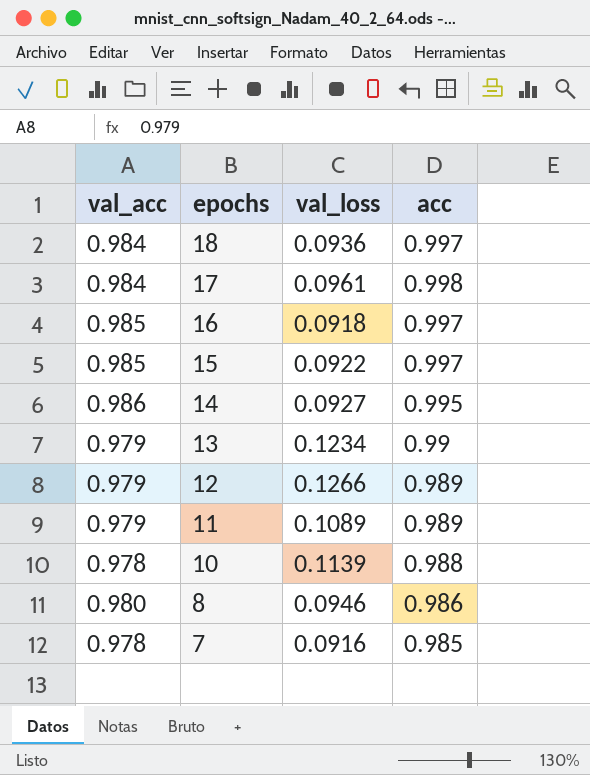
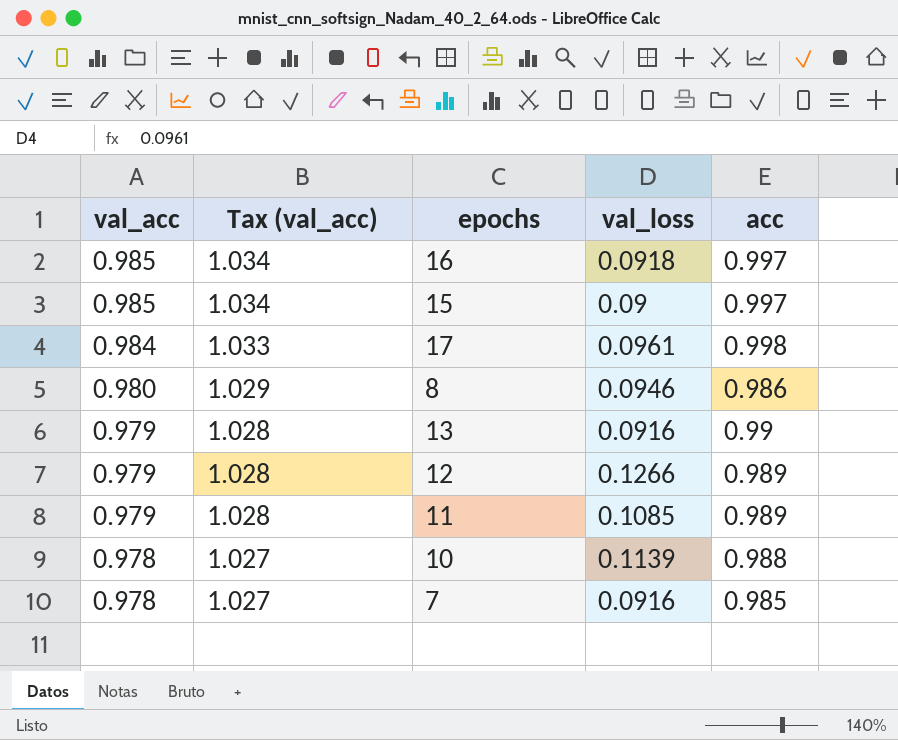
row order: epochs descending -> val_acc descending
column Tax (val_acc) | formula: none -> [val_acc] * 1.05
row 18: 0.984 | 0.0936 | 0.997 -> none
row 14: 0.986 | 0.0927 | 0.995 -> none
15 | val_loss: 0.0922 -> 0.09
13 | val_loss: 0.1234 -> 0.0916
11 | val_loss: 0.1089 -> 0.1085

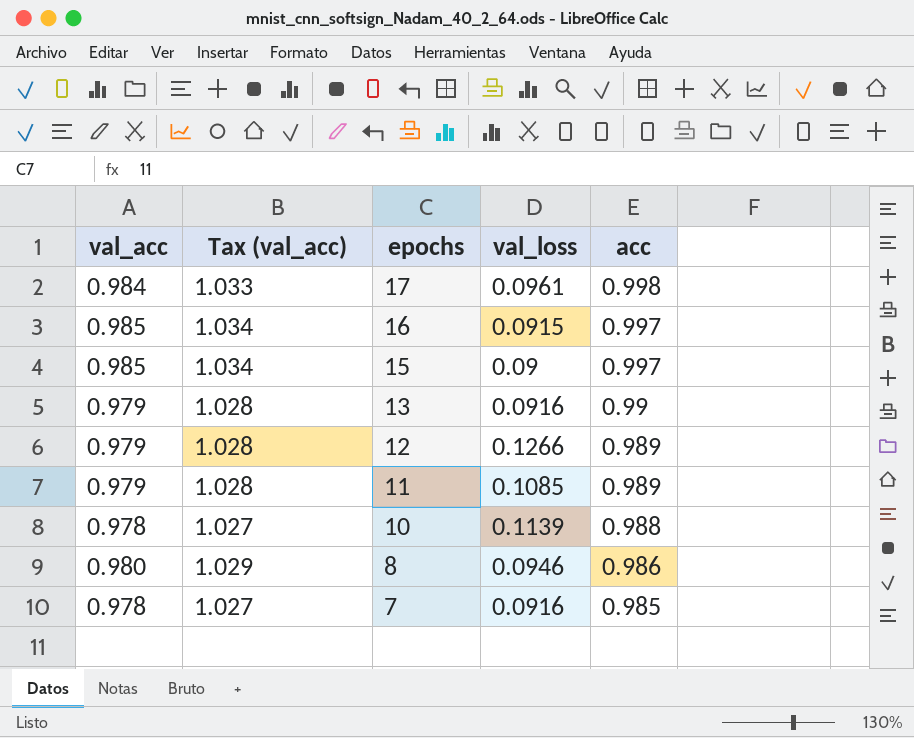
row order: val_acc descending -> epochs descending
16 | val_loss: 0.0918 -> 0.0915

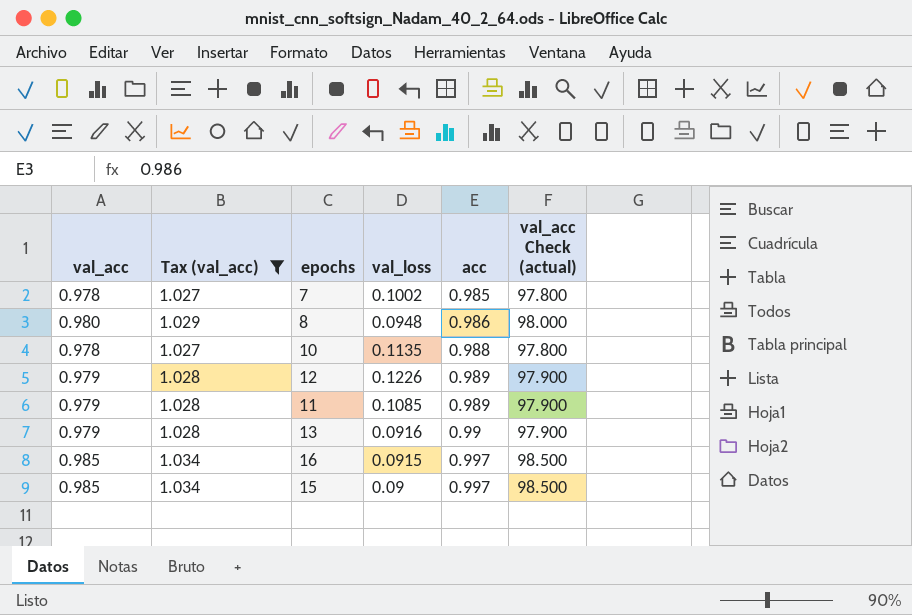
filter: none -> Tax (val_acc) != 1.033
row order: epochs descending -> acc ascending
column val_acc Check (actual) | formula: none -> [val_acc] * 100
7 | val_loss: 0.0916 -> 0.1002
8 | val_loss: 0.0946 -> 0.0948
10 | val_loss: 0.1139 -> 0.1135
12 | val_loss: 0.1266 -> 0.1226

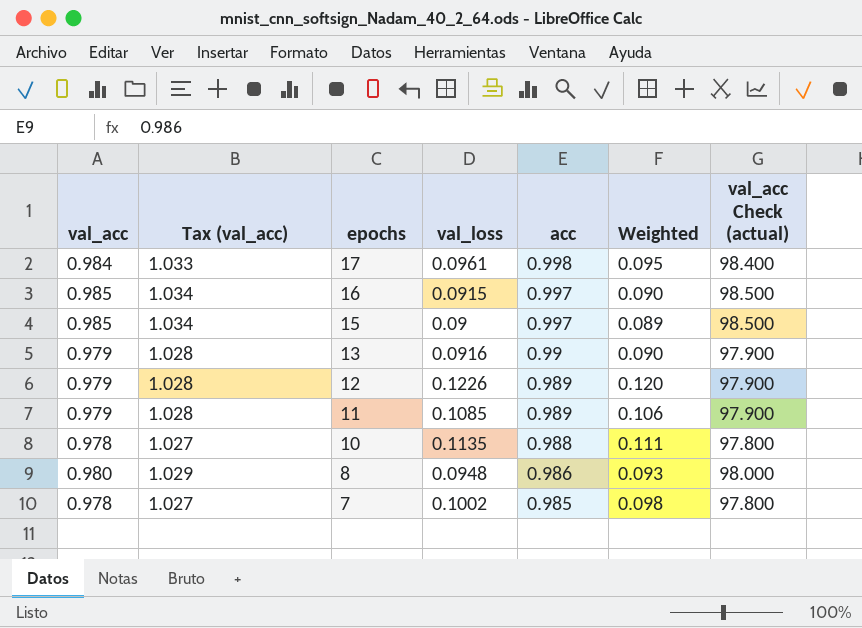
filter: Tax (val_acc) != 1.033 -> none
row order: acc ascending -> epochs descending
column Weighted | formula: none -> [val_acc] * [val_loss]

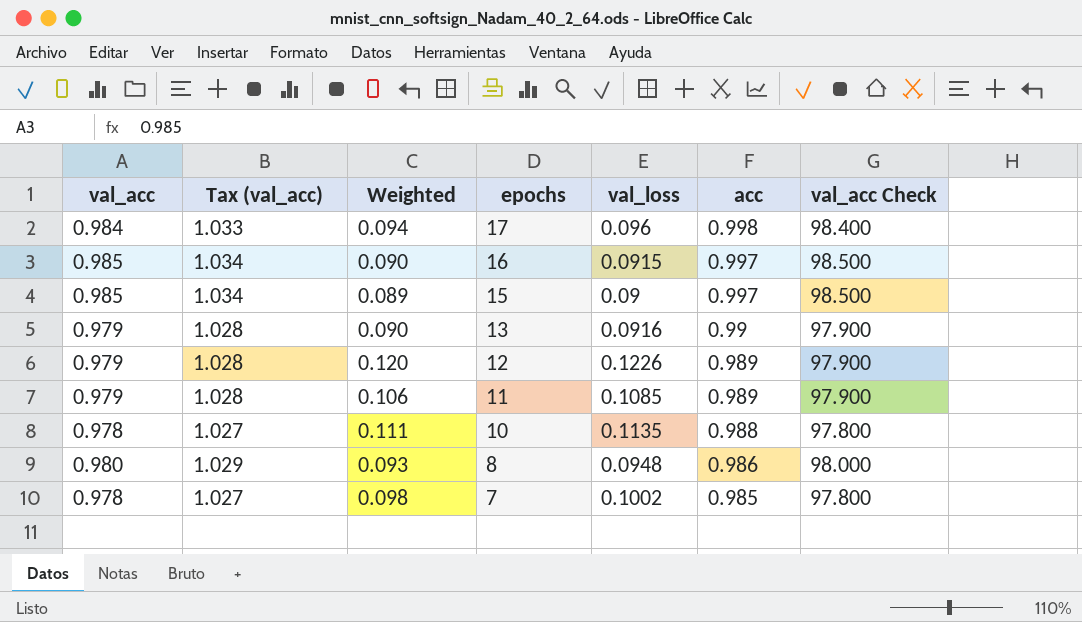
column Weighted | position: 6 -> 3
column name: val_acc Check (actual) -> val_acc Check
17 | Weighted: 0.095 -> 0.094
17 | val_loss: 0.0961 -> 0.096

